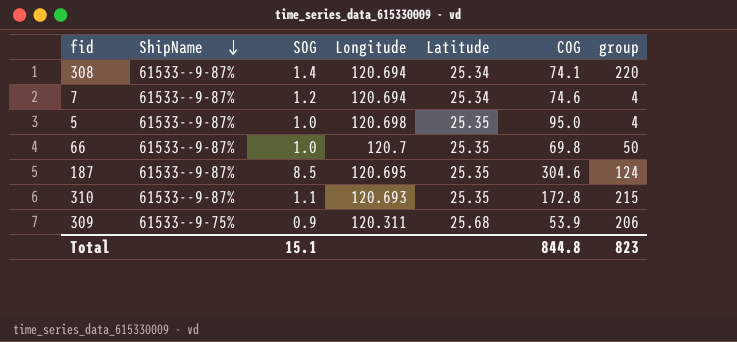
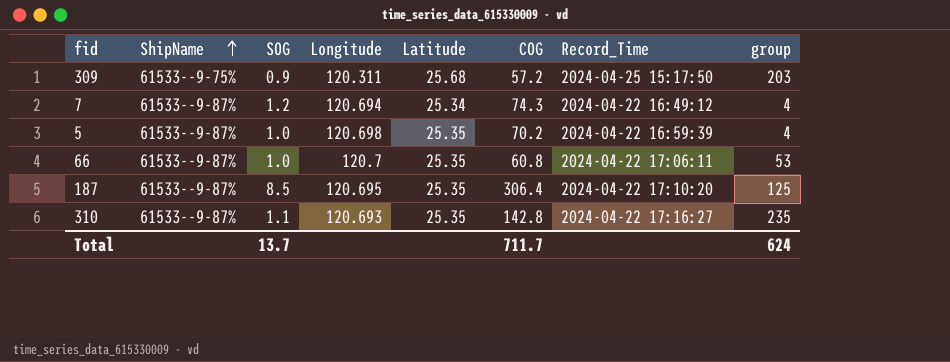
row order: ShipName descending -> ShipName ascending
column Record_Time | position: none -> 7
row 308: 61533--9-87% | 1.4 | 120.694 | 25.34 | 74.1 | 220 -> none
309 | COG: 53.9 -> 57.2
309 | group: 206 -> 203
7 | COG: 74.6 -> 74.3
5 | COG: 95.0 -> 70.2
66 | COG: 69.8 -> 60.8
66 | group: 50 -> 53
187 | COG: 304.6 -> 306.4
187 | group: 124 -> 125
310 | COG: 172.8 -> 142.8
310 | group: 215 -> 235
Total | SOG: 15.1 -> 13.7
Total | COG: 844.8 -> 711.7
Total | group: 823 -> 624

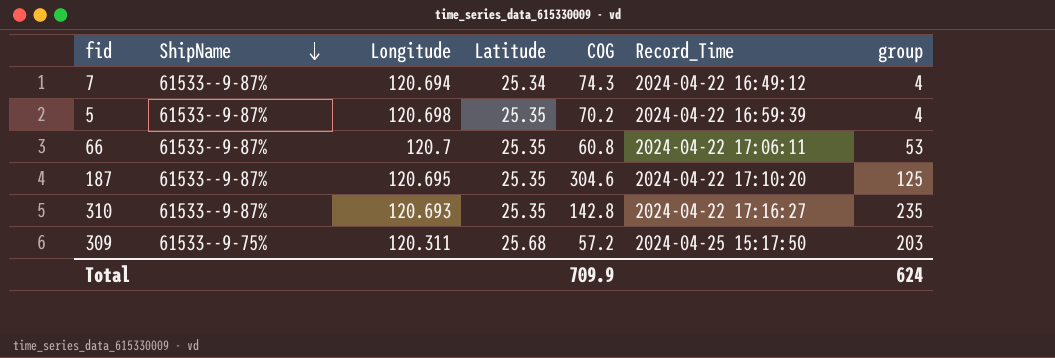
row order: ShipName ascending -> ShipName descending
column SOG | position: 3 -> none
187 | COG: 306.4 -> 304.6
Total | COG: 711.7 -> 709.9

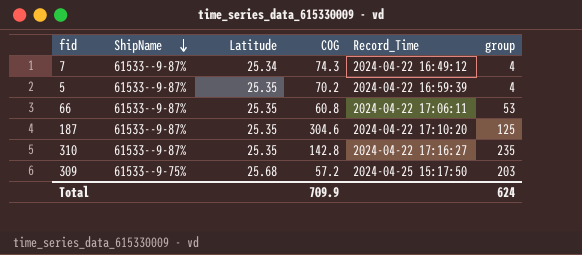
column Longitude | position: 3 -> none

